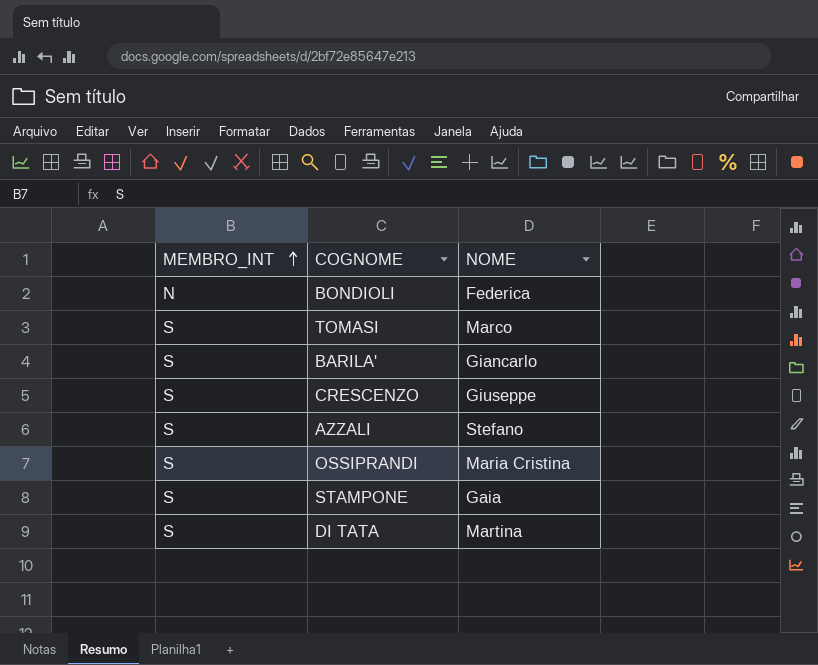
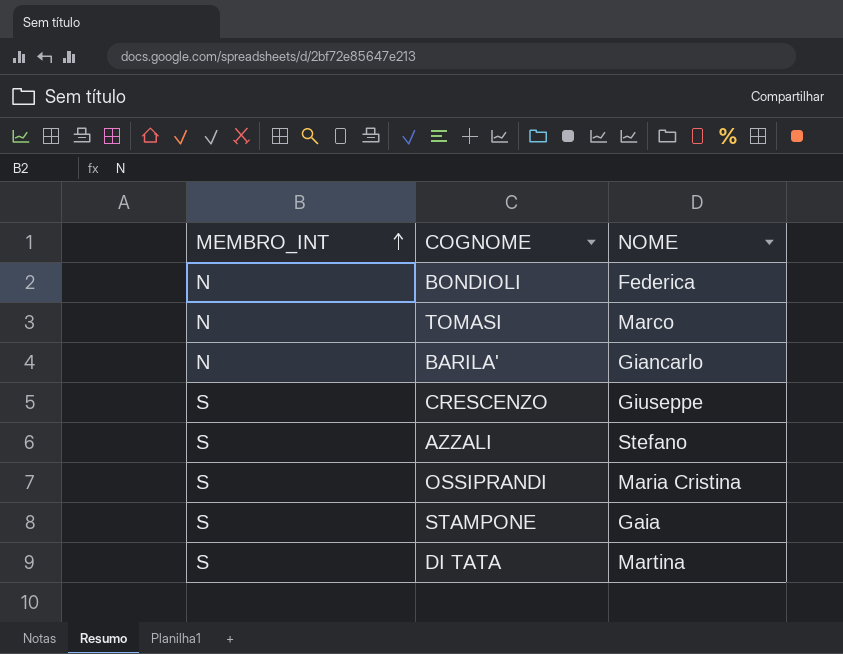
TOMASI | MEMBRO_INT: S -> N
BARILA' | MEMBRO_INT: S -> N

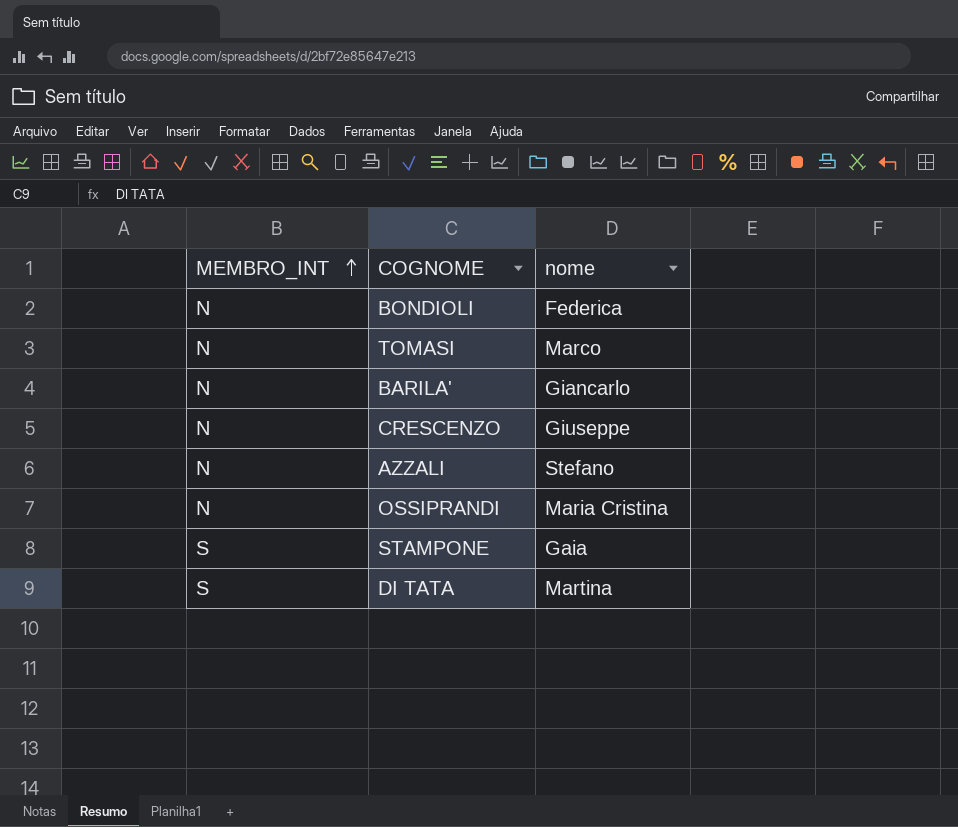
column name: NOME -> nome
CRESCENZO | MEMBRO_INT: S -> N
AZZALI | MEMBRO_INT: S -> N
OSSIPRANDI | MEMBRO_INT: S -> N

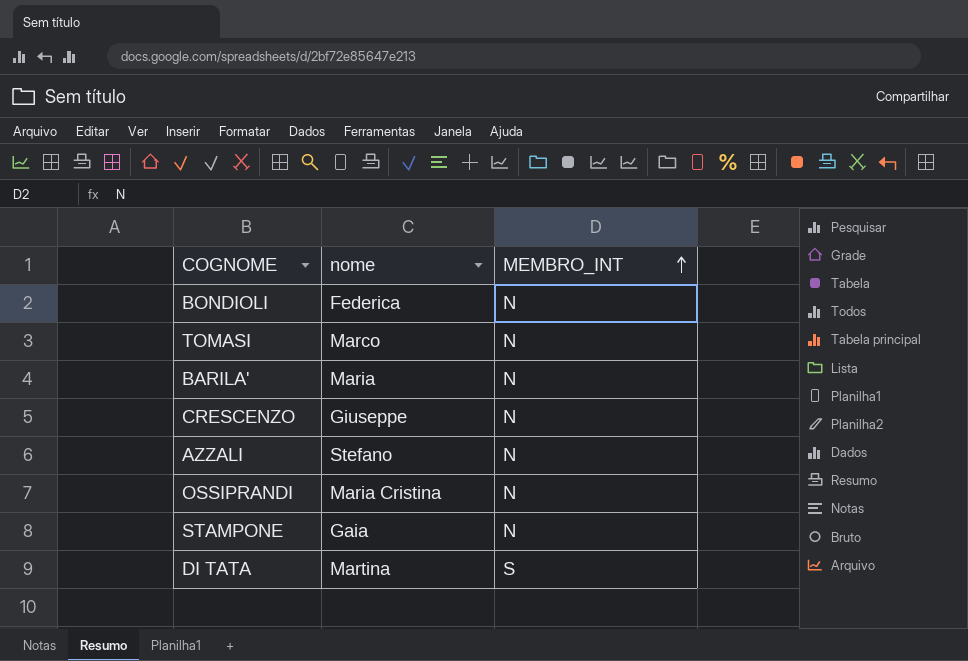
column MEMBRO_INT | position: 1 -> 3
BARILA' | nome: Giancarlo -> Maria
STAMPONE | MEMBRO_INT: S -> N

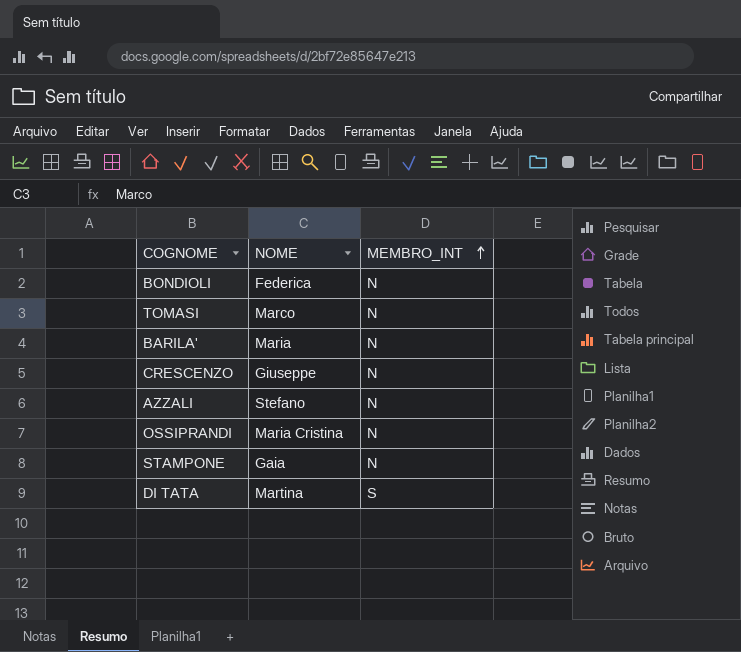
column name: nome -> NOME

